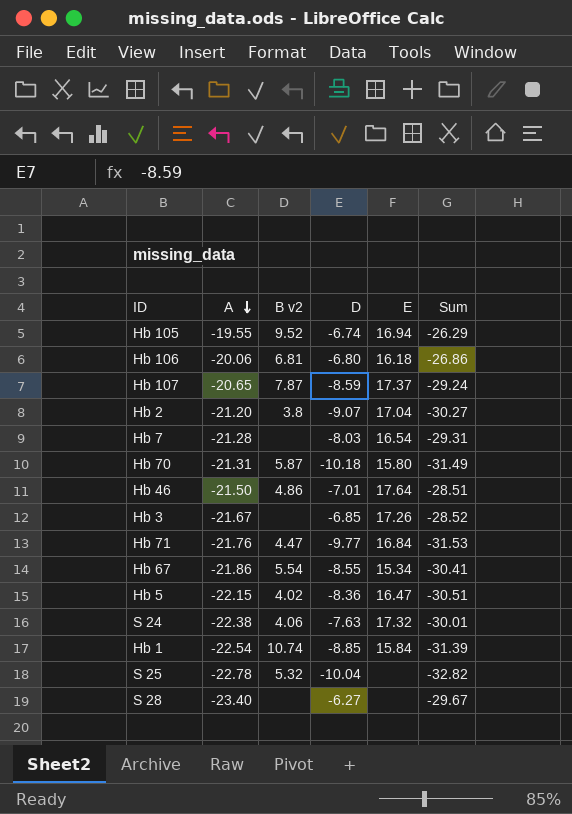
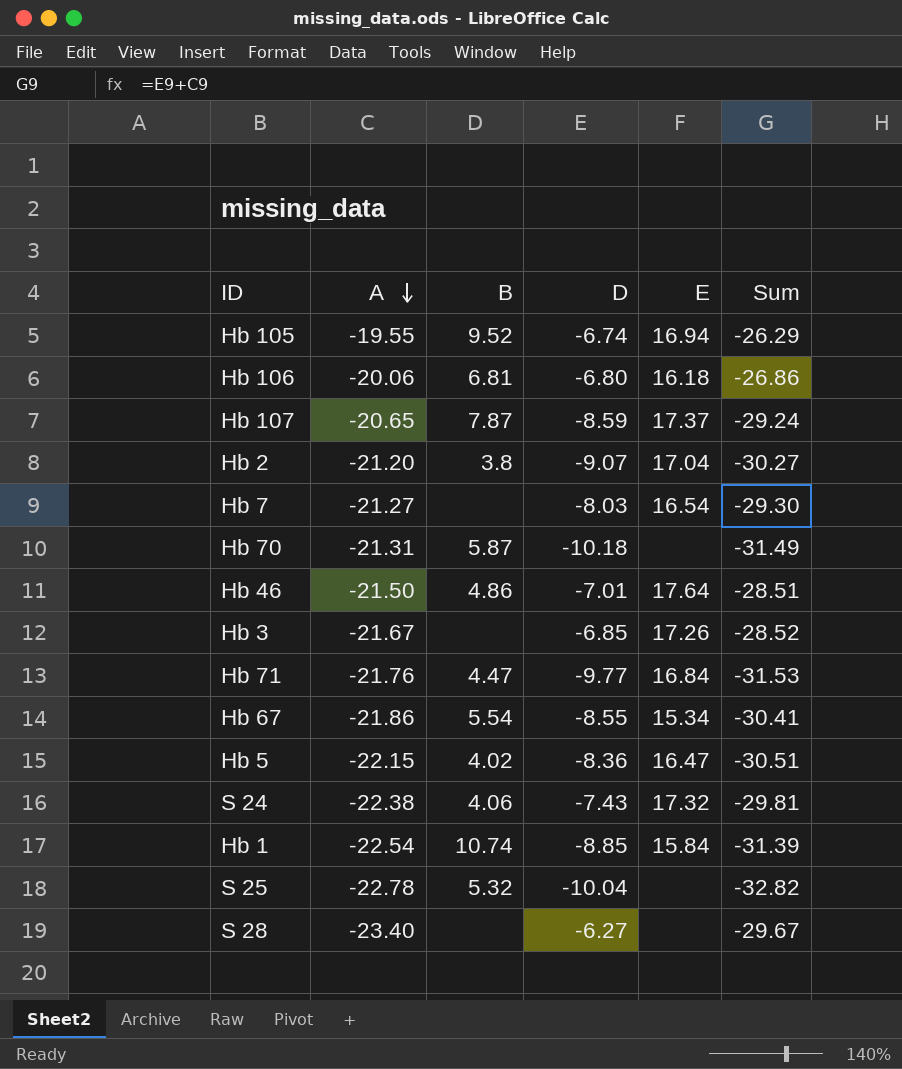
column name: B v2 -> B
Hb 7 | A: -21.28 -> -21.27
Hb 7 | Sum: -29.31 -> -29.30
Hb 70 | E: 15.80 -> none
S 24 | D: -7.63 -> -7.43
S 24 | Sum: -30.01 -> -29.81

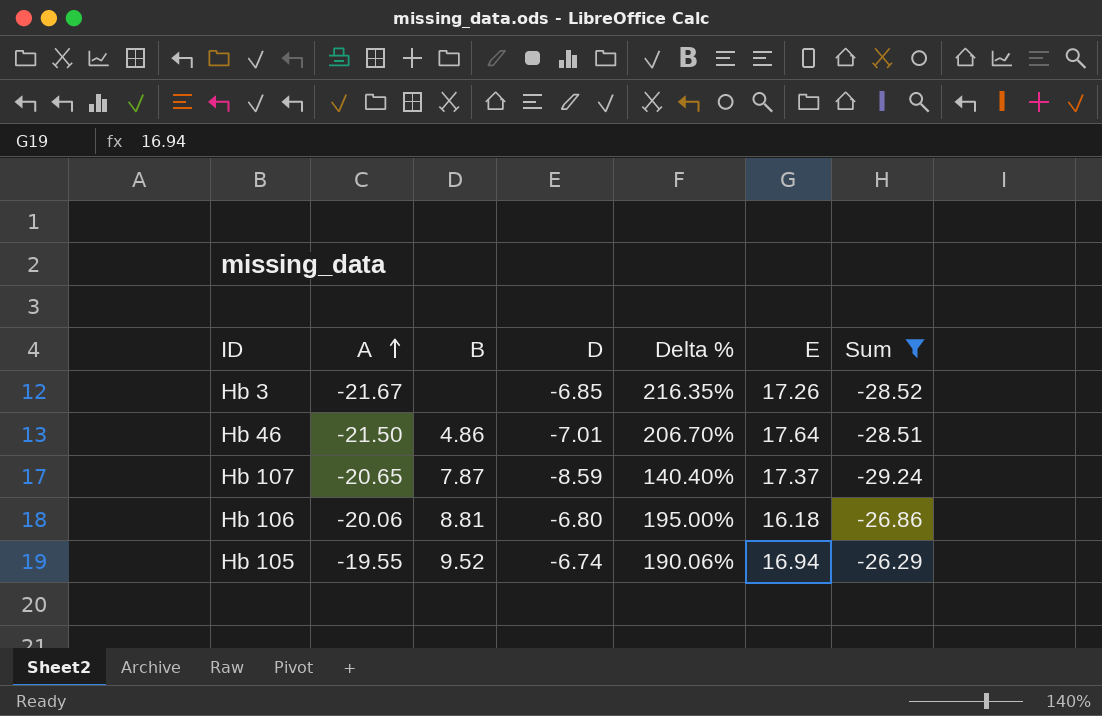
filter: none -> Sum >= -29.24
row order: A descending -> A ascending
column Delta % | formula: none -> ([A] - [D]) / [D]
Hb 106 | B: 6.81 -> 8.81

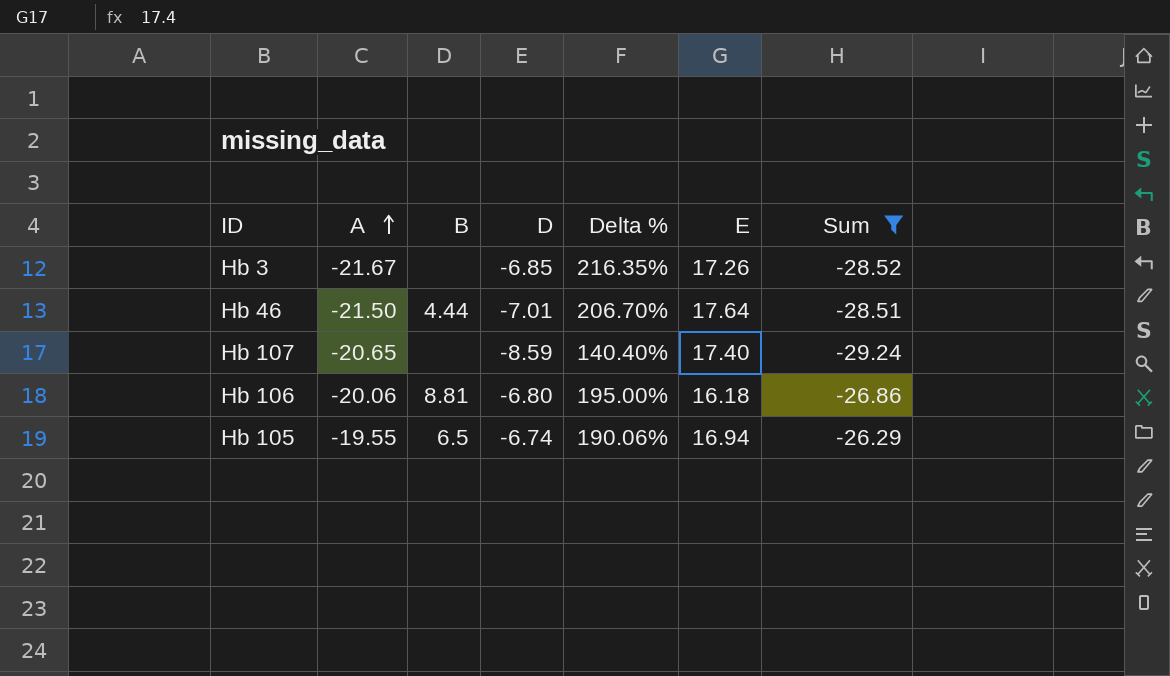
Hb 46 | B: 4.86 -> 4.44
Hb 107 | B: 7.87 -> none
Hb 107 | E: 17.37 -> 17.40
Hb 105 | B: 9.52 -> 6.5

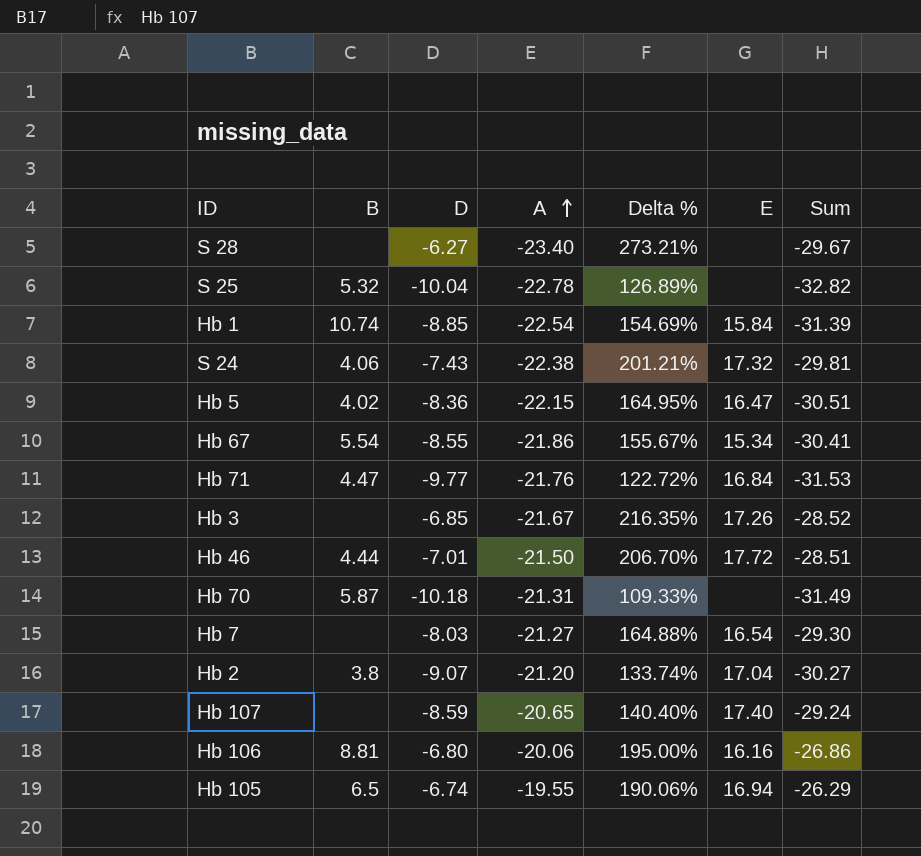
filter: Sum >= -29.24 -> none
column A | position: 2 -> 4
Hb 46 | E: 17.64 -> 17.72
Hb 106 | E: 16.18 -> 16.16

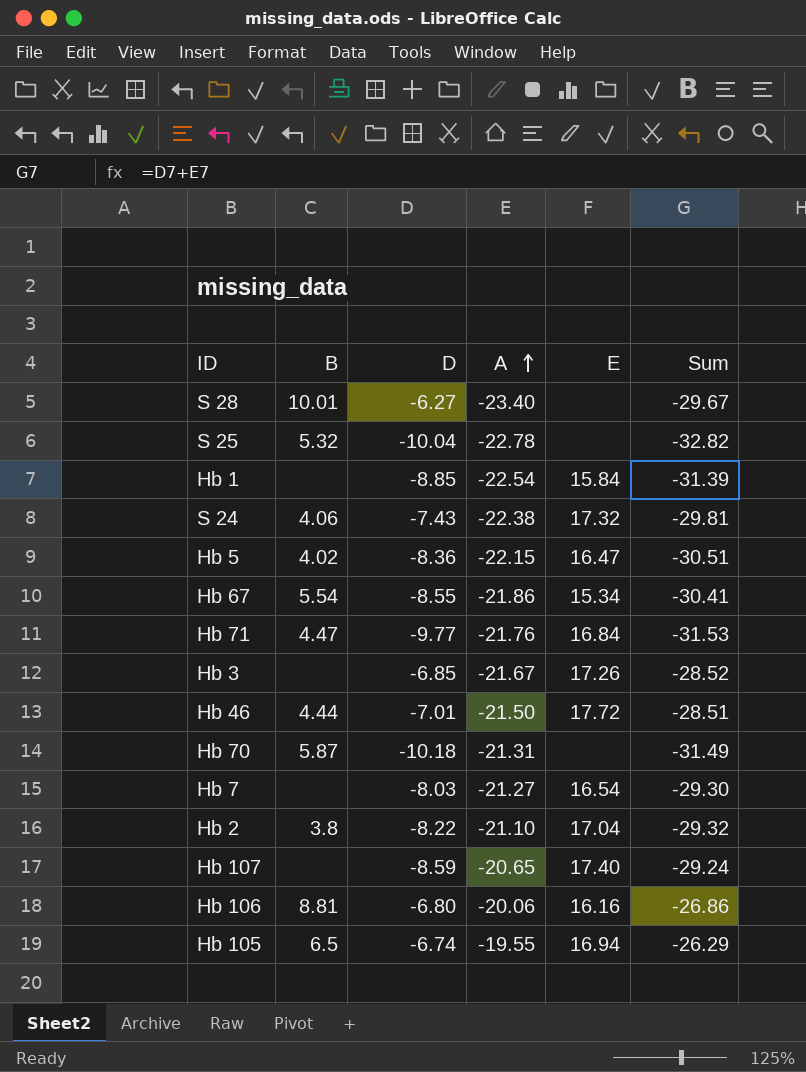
column Delta % | formula: ([A] - [D]) / [D] -> none
S 28 | B: none -> 10.01
Hb 1 | B: 10.74 -> none
Hb 2 | D: -9.07 -> -8.22
Hb 2 | A: -21.20 -> -21.10
Hb 2 | Sum: -30.27 -> -29.32

